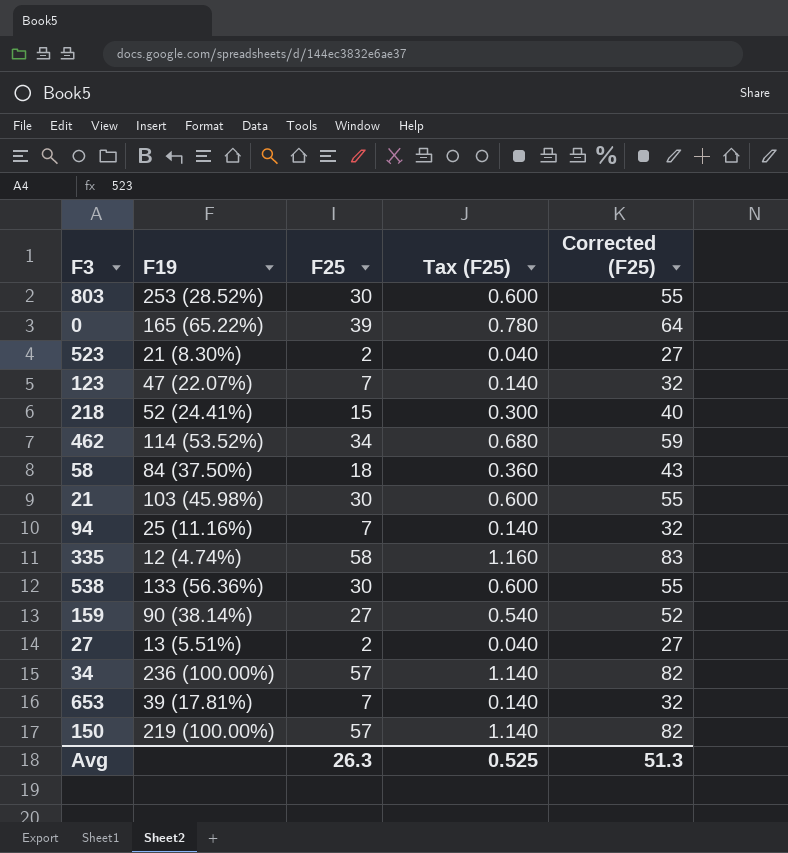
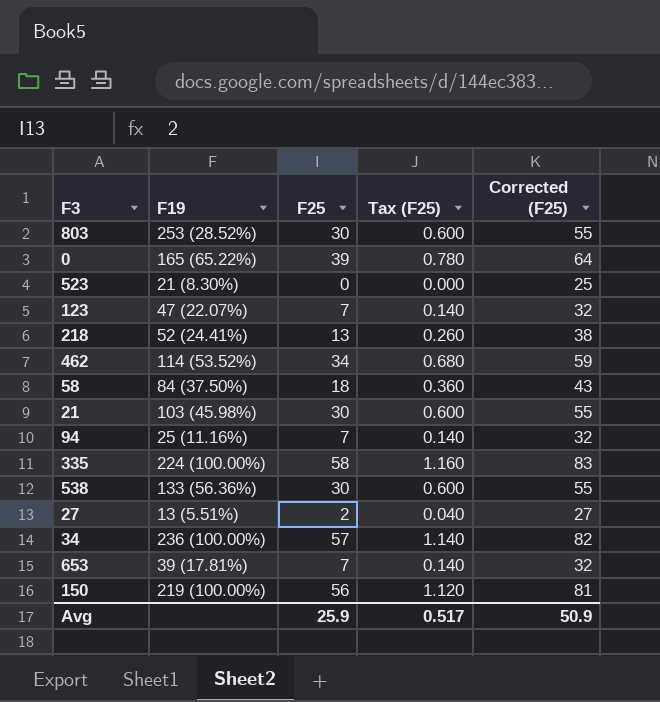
row 159: 90 (38.14%) | 27 | 0.540 | 52 -> none
523 | F25: 2 -> 0
523 | Tax (F25): 0.040 -> 0.000
523 | Corrected (F25): 27 -> 25
218 | F25: 15 -> 13
218 | Tax (F25): 0.300 -> 0.260
218 | Corrected (F25): 40 -> 38
335 | F19: 12 (4.74%) -> 224 (100.00%)
150 | F25: 57 -> 56
150 | Tax (F25): 1.140 -> 1.120
150 | Corrected (F25): 82 -> 81
Avg | F25: 26.3 -> 25.9
Avg | Tax (F25): 0.525 -> 0.517
Avg | Corrected (F25): 51.3 -> 50.9

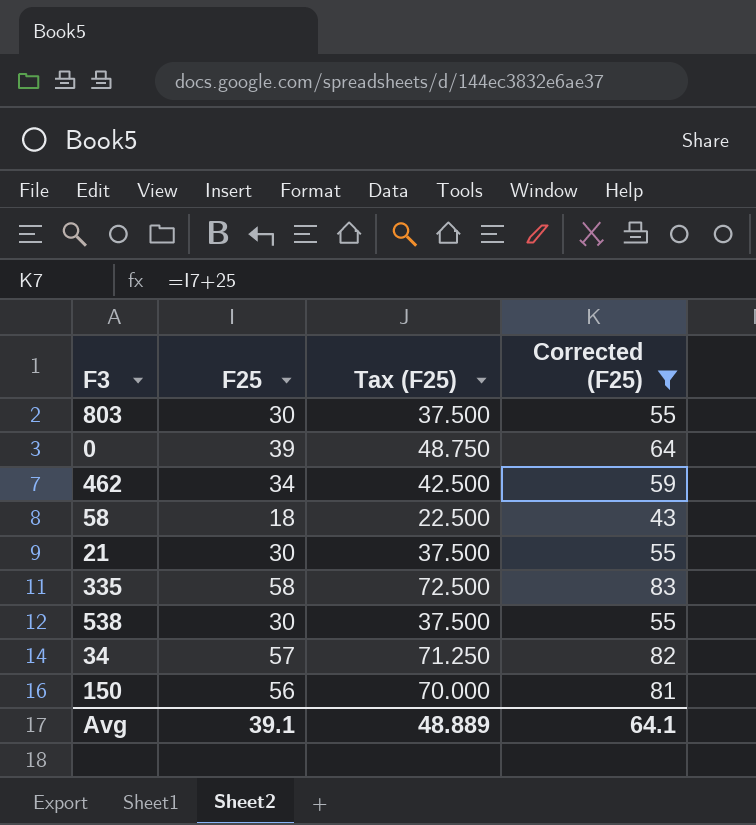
filter: none -> Corrected (F25) >= 43
column F19 | position: 2 -> none
column Tax (F25) | formula: [F25] * 0.02 -> [F25] * 1.25
Avg | F25: 25.9 -> 39.1
Avg | Tax (F25): 0.517 -> 48.889
Avg | Corrected (F25): 50.9 -> 64.1

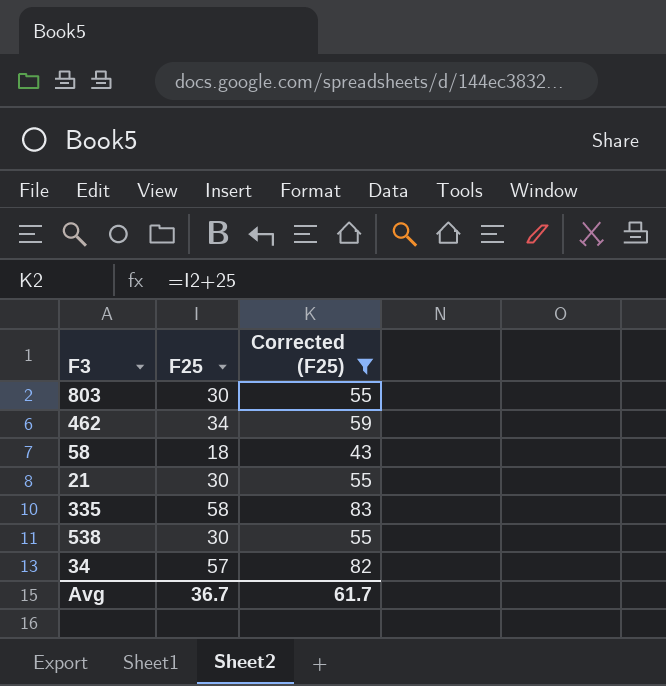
column Tax (F25) | formula: [F25] * 1.25 -> none
row 0: 39 | 48.750 | 64 -> none
row 150: 56 | 70.000 | 81 -> none
Avg | F25: 39.1 -> 36.7
Avg | Corrected (F25): 64.1 -> 61.7

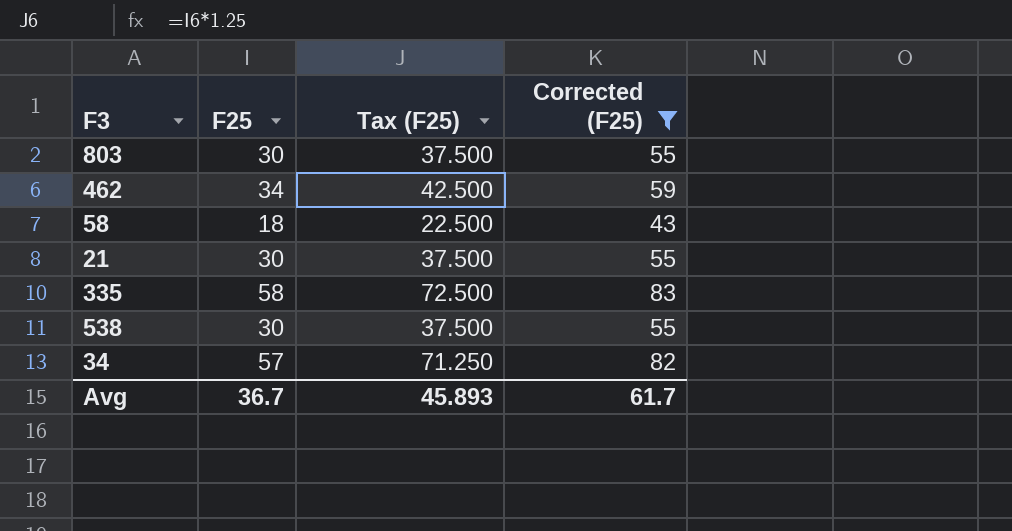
column Tax (F25) | formula: none -> [F25] * 1.25

